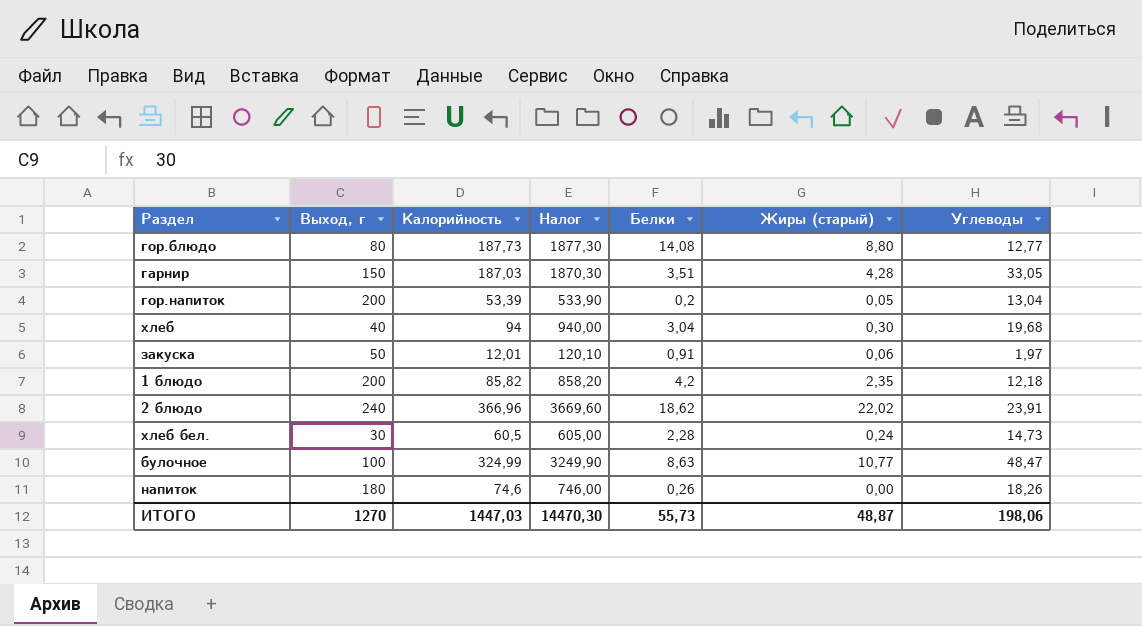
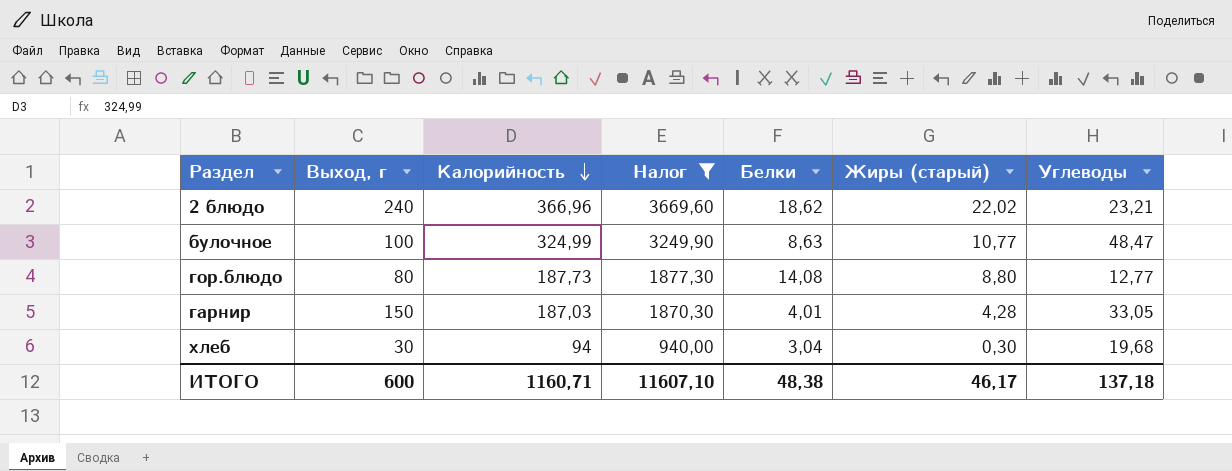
filter: none -> Налог >= 940,00
row order: none -> Калорийность descending
2 блюдо | Углеводы: 23,91 -> 23,21
гарнир | Белки: 3,51 -> 4,01
хлеб | Выход, г: 40 -> 30
ИТОГО | Выход, г: 1270 -> 600
ИТОГО | Калорийность: 1447,03 -> 1160,71
ИТОГО | Налог: 14470,30 -> 11607,10
ИТОГО | Белки: 55,73 -> 48,38
ИТОГО | Жиры (старый): 48,87 -> 46,17
ИТОГО | Углеводы: 198,06 -> 137,18

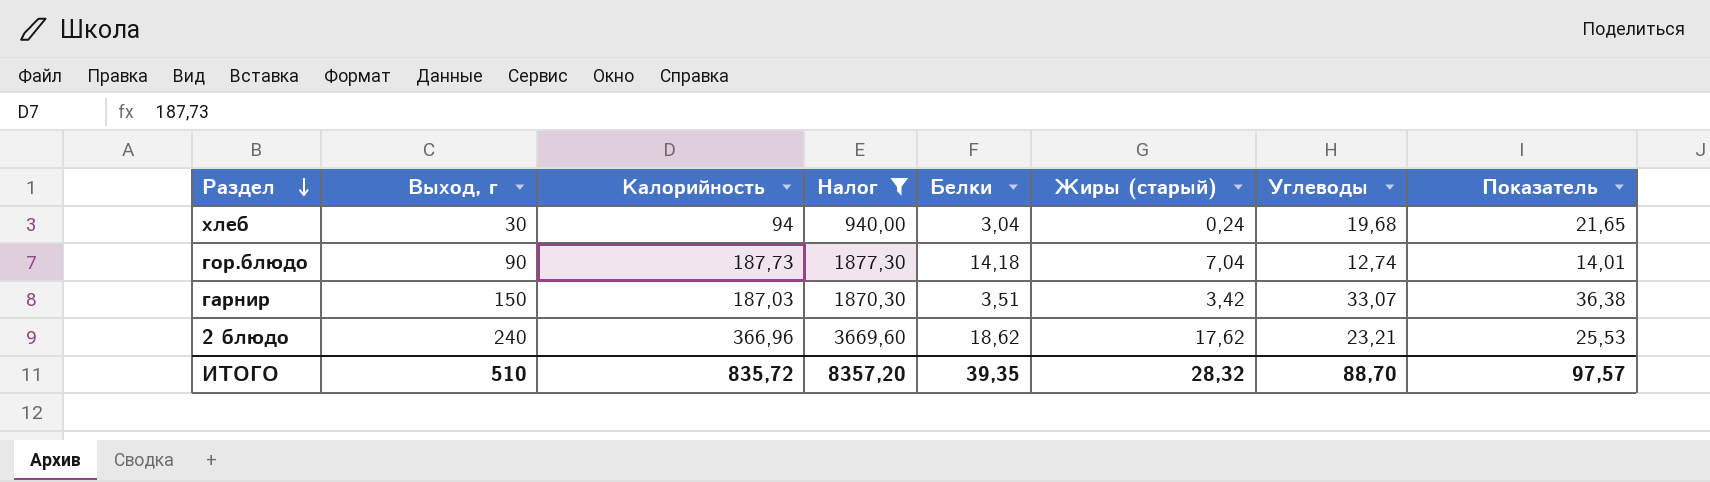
row order: Калорийность descending -> Раздел descending
column Показатель | formula: none -> [Углеводы] * 1,1
row булочное: 100 | 324,99 | 3249,90 | 8,63 | 10,77 | 48,47 -> none
хлеб | Жиры (старый): 0,30 -> 0,24
гор.блюдо | Выход, г: 80 -> 90
гор.блюдо | Белки: 14,08 -> 14,18
гор.блюдо | Жиры (старый): 8,80 -> 7,04
гор.блюдо | Углеводы: 12,77 -> 12,74
гарнир | Белки: 4,01 -> 3,51
гарнир | Жиры (старый): 4,28 -> 3,42
гарнир | Углеводы: 33,05 -> 33,07
2 блюдо | Жиры (старый): 22,02 -> 17,62
ИТОГО | Выход, г: 600 -> 510
ИТОГО | Калорийность: 1160,71 -> 835,72
ИТОГО | Налог: 11607,10 -> 8357,20
ИТОГО | Белки: 48,38 -> 39,35
ИТОГО | Жиры (старый): 46,17 -> 28,32
ИТОГО | Углеводы: 137,18 -> 88,70

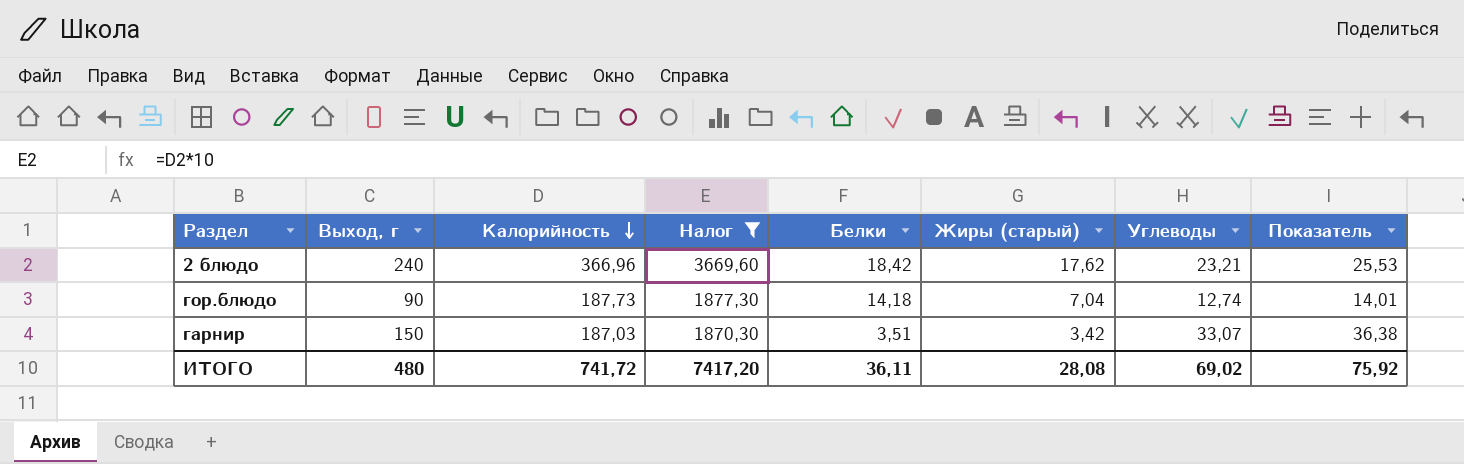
row order: Раздел descending -> Калорийность descending
row хлеб: 30 | 94 | 940,00 | 3,04 | 0,24 | 19,68 | 21,65 -> none
2 блюдо | Белки: 18,62 -> 18,42
ИТОГО | Выход, г: 510 -> 480
ИТОГО | Калорийность: 835,72 -> 741,72
ИТОГО | Налог: 8357,20 -> 7417,20
ИТОГО | Белки: 39,35 -> 36,11
ИТОГО | Жиры (старый): 28,32 -> 28,08
ИТОГО | Углеводы: 88,70 -> 69,02
ИТОГО | Показатель: 97,57 -> 75,92

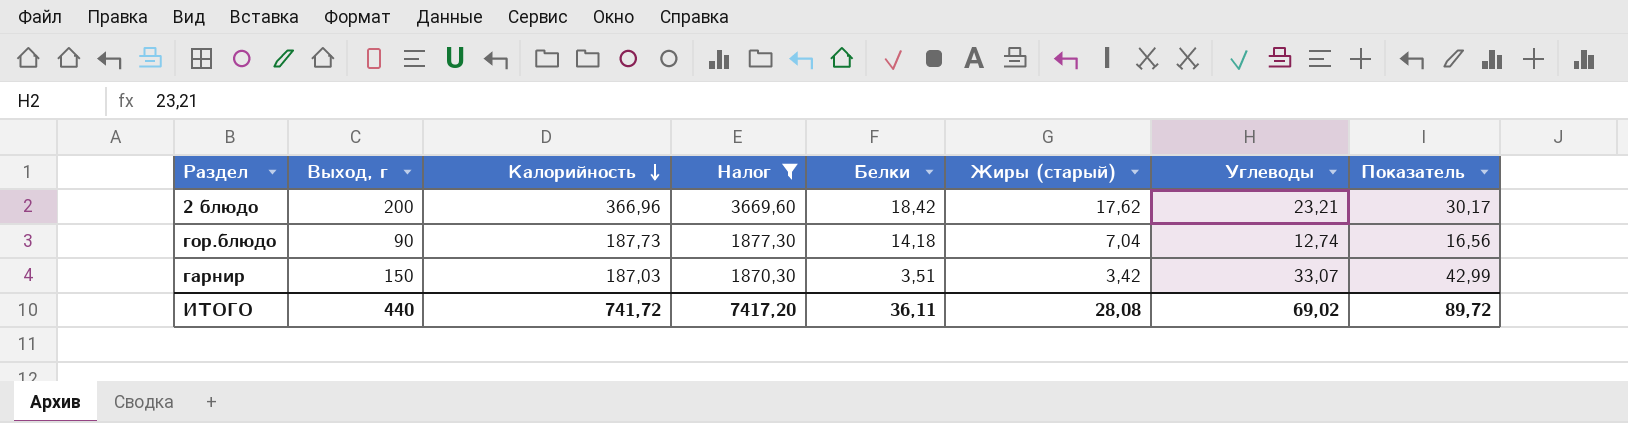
column Показатель | formula: [Углеводы] * 1,1 -> [Углеводы] * 1,3
2 блюдо | Выход, г: 240 -> 200
ИТОГО | Выход, г: 480 -> 440
ИТОГО | Показатель: 75,92 -> 89,72

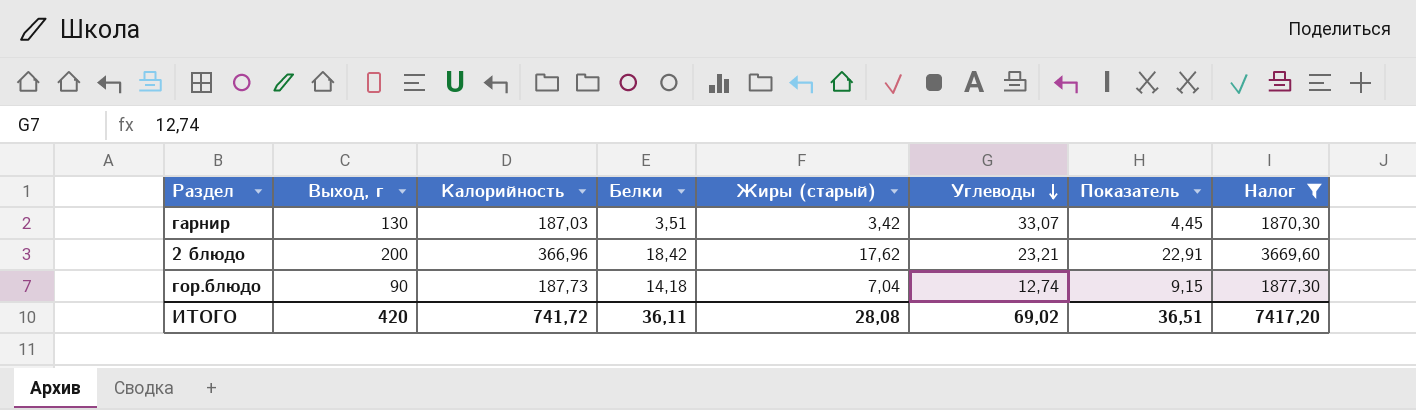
row order: Калорийность descending -> Углеводы descending
column Показатель | formula: [Углеводы] * 1,3 -> [Жиры (старый)] * 1,3
column Налог | position: 4 -> 8
гарнир | Выход, г: 150 -> 130
ИТОГО | Выход, г: 440 -> 420
ИТОГО | Показатель: 89,72 -> 36,51

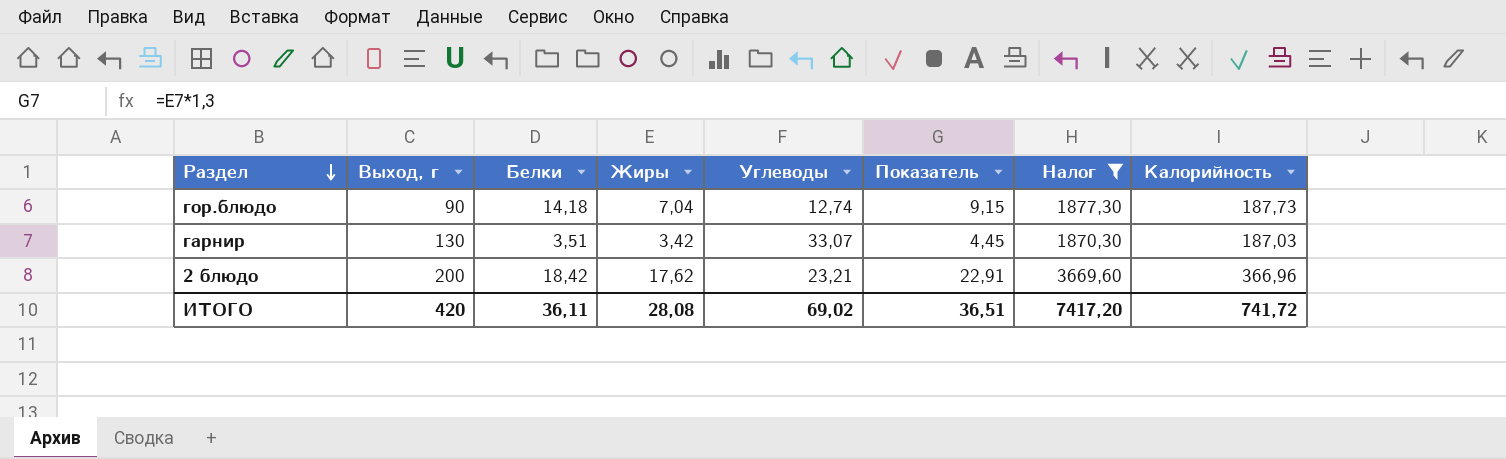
row order: Углеводы descending -> Раздел descending
column name: Жиры (старый) -> Жиры
column Калорийность | position: 3 -> 8

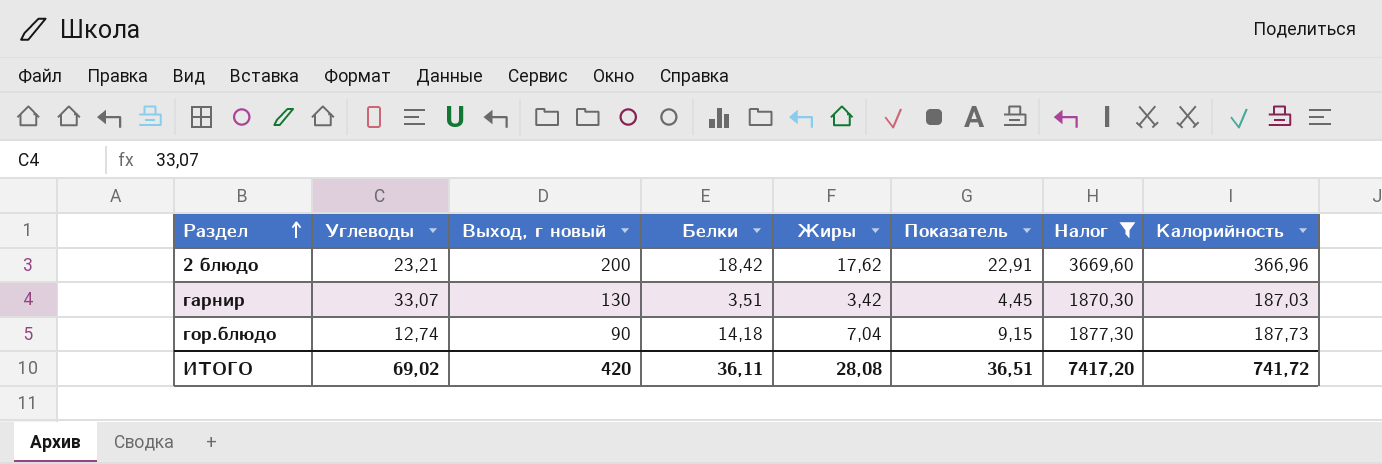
row order: Раздел descending -> Раздел ascending
column Углеводы | position: 5 -> 2
column name: Выход, г -> Выход, г новый

